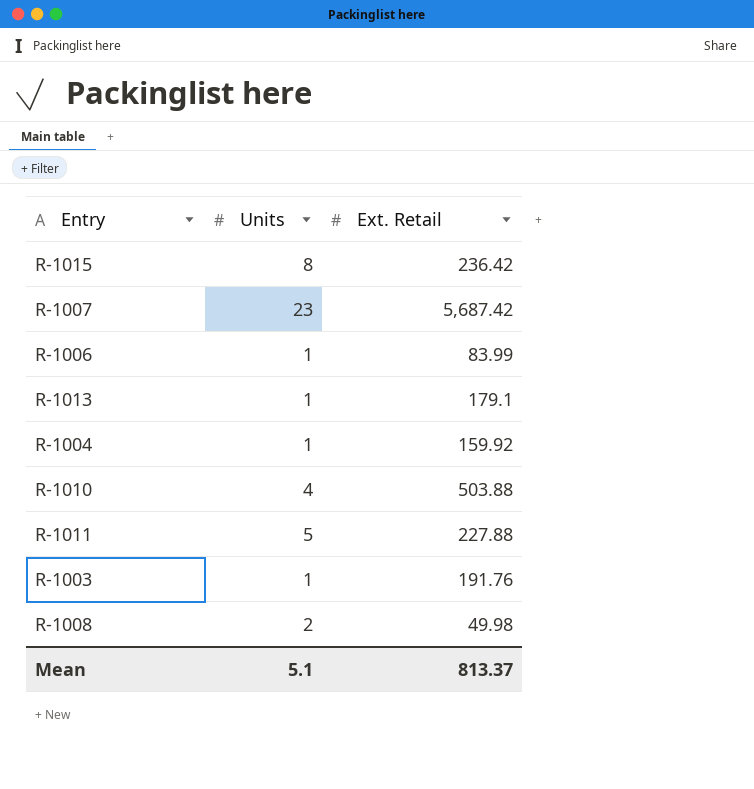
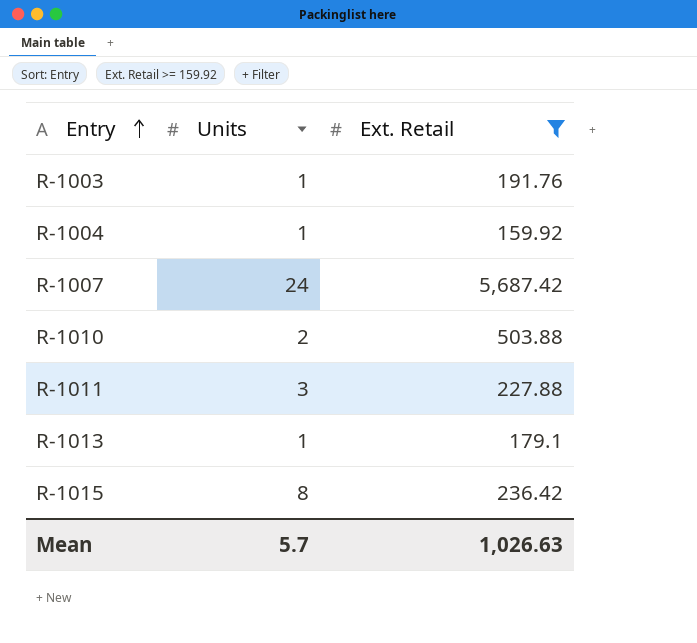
filter: none -> Ext. Retail >= 159.92
row order: none -> Entry ascending
R-1007 | Units: 23 -> 24
R-1010 | Units: 4 -> 2
R-1011 | Units: 5 -> 3
Mean | Units: 5.1 -> 5.7
Mean | Ext. Retail: 813.37 -> 1,026.63

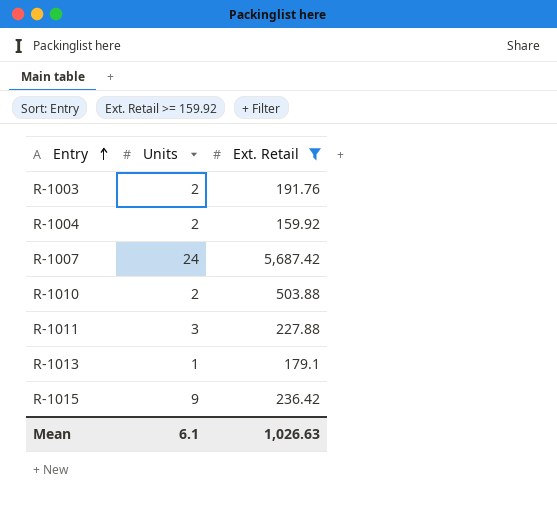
R-1003 | Units: 1 -> 2
R-1004 | Units: 1 -> 2
R-1015 | Units: 8 -> 9
Mean | Units: 5.7 -> 6.1

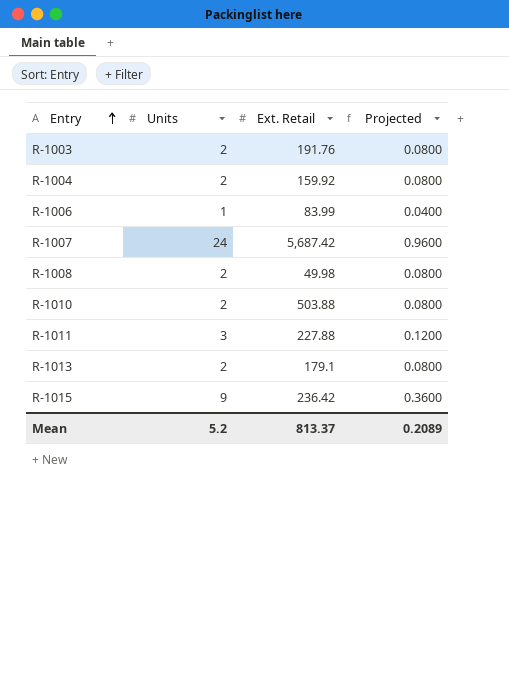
filter: Ext. Retail >= 159.92 -> none
column Projected | formula: none -> [Units] * 0.04
R-1013 | Units: 1 -> 2
Mean | Units: 6.1 -> 5.2
Mean | Ext. Retail: 1,026.63 -> 813.37

